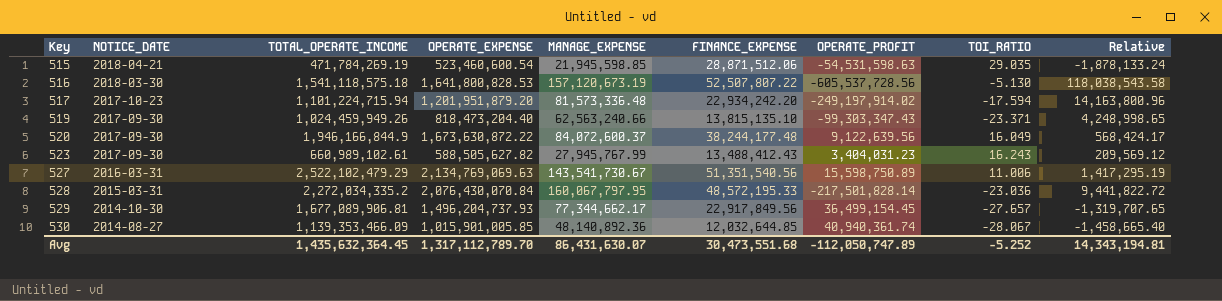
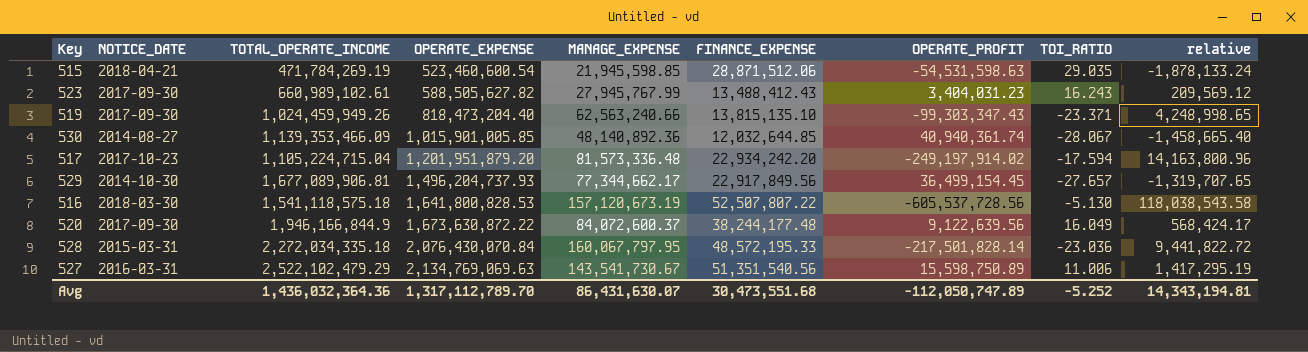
row order: Key ascending -> OPERATE_EXPENSE ascending
column name: Relative -> relative
517 | TOTAL_OPERATE_INCOME: 1,101,224,715.94 -> 1,105,224,715.04
528 | TOTAL_OPERATE_INCOME: 2,272,034,335.2 -> 2,272,034,335.18
Avg | TOTAL_OPERATE_INCOME: 1,435,632,364.45 -> 1,436,032,364.36

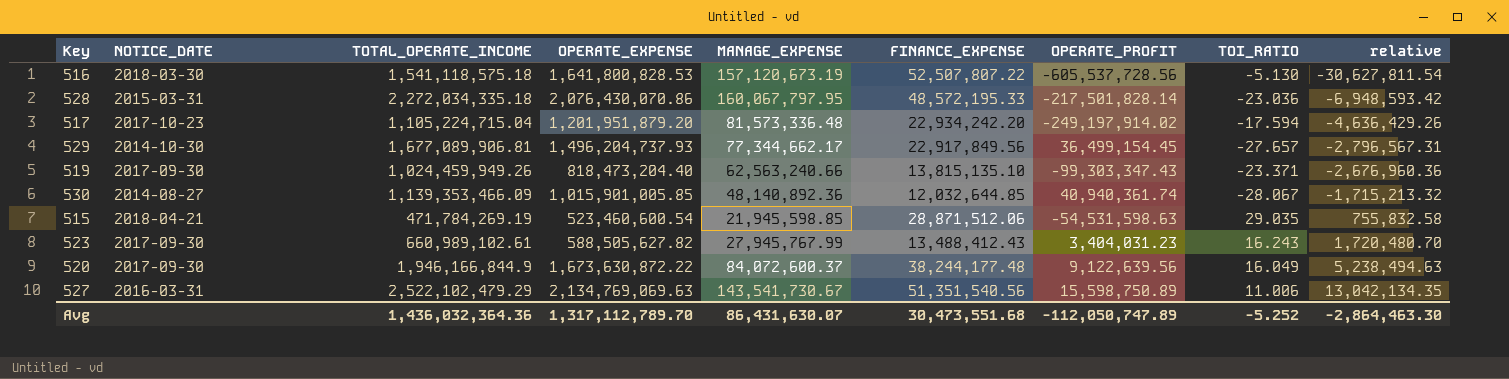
row order: OPERATE_EXPENSE ascending -> relative ascending
column relative | formula: [OPERATE_PROFIT] / [TOI_RATIO] -> [MANAGE_EXPENSE] / [TOI_RATIO]
528 | OPERATE_EXPENSE: 2,076,430,070.84 -> 2,076,430,070.86
Avg | relative: 14,343,194.81 -> -2,864,463.30

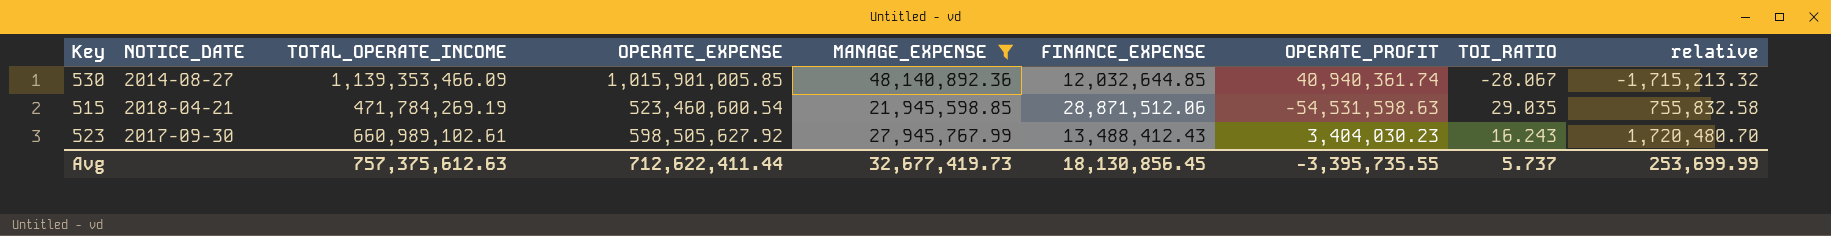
filter: none -> MANAGE_EXPENSE <= 48,140,892.36
523 | OPERATE_EXPENSE: 588,505,627.82 -> 598,505,627.92
523 | OPERATE_PROFIT: 3,404,031.23 -> 3,404,030.23
Avg | TOTAL_OPERATE_INCOME: 1,436,032,364.36 -> 757,375,612.63
Avg | OPERATE_EXPENSE: 1,317,112,789.70 -> 712,622,411.44
Avg | MANAGE_EXPENSE: 86,431,630.07 -> 32,677,419.73
Avg | FINANCE_EXPENSE: 30,473,551.68 -> 18,130,856.45
Avg | OPERATE_PROFIT: -112,050,747.89 -> -3,395,735.55
Avg | TOI_RATIO: -5.252 -> 5.737
Avg | relative: -2,864,463.30 -> 253,699.99

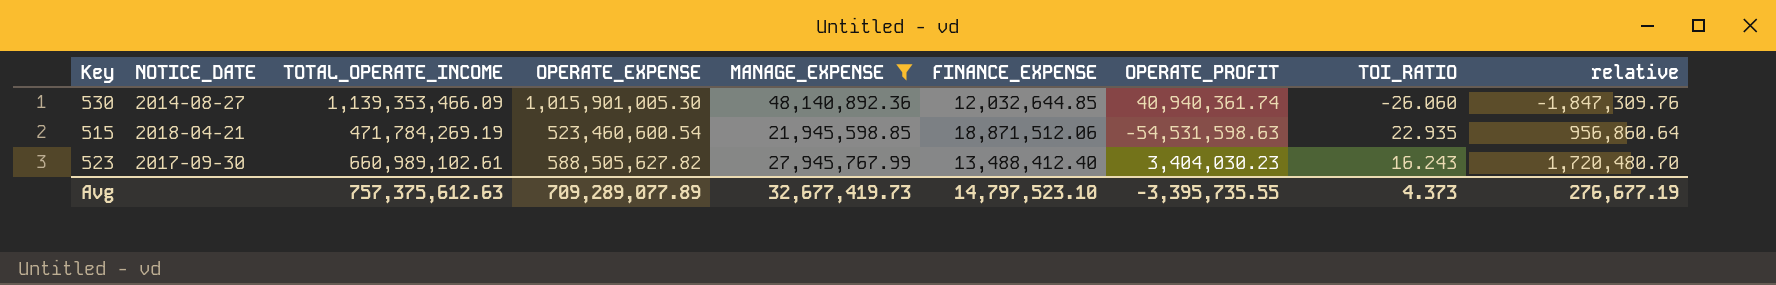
530 | OPERATE_EXPENSE: 1,015,901,005.85 -> 1,015,901,005.30
530 | TOI_RATIO: -28.067 -> -26.060
530 | relative: -1,715,213.32 -> -1,847,309.76
515 | FINANCE_EXPENSE: 28,871,512.06 -> 18,871,512.06
515 | TOI_RATIO: 29.035 -> 22.935
515 | relative: 755,832.58 -> 956,860.64
523 | OPERATE_EXPENSE: 598,505,627.92 -> 588,505,627.82
523 | FINANCE_EXPENSE: 13,488,412.43 -> 13,488,412.40
Avg | OPERATE_EXPENSE: 712,622,411.44 -> 709,289,077.89
Avg | FINANCE_EXPENSE: 18,130,856.45 -> 14,797,523.10
Avg | TOI_RATIO: 5.737 -> 4.373
Avg | relative: 253,699.99 -> 276,677.19

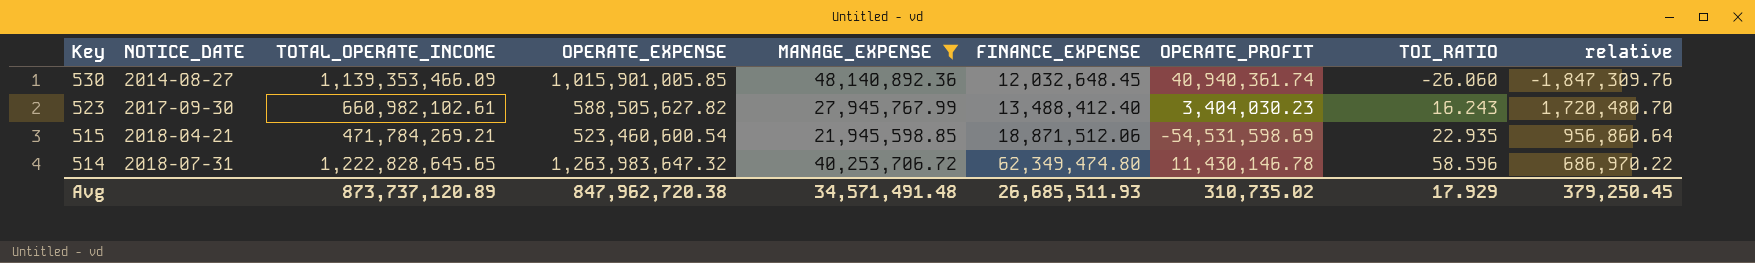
row order: relative ascending -> Key descending
530 | OPERATE_EXPENSE: 1,015,901,005.30 -> 1,015,901,005.85
530 | FINANCE_EXPENSE: 12,032,644.85 -> 12,032,648.45
523 | TOTAL_OPERATE_INCOME: 660,989,102.61 -> 660,982,102.61
515 | TOTAL_OPERATE_INCOME: 471,784,269.19 -> 471,784,269.21
515 | OPERATE_PROFIT: -54,531,598.63 -> -54,531,598.69
row 514: none -> 2018-07-31 | 1,222,828,645.65 | 1,263,983,647.32 | 40,253,706.72 | 62,349,474.80 | 11,430,146.78 | 58.596 | 686,970.22
Avg | TOTAL_OPERATE_INCOME: 757,375,612.63 -> 873,737,120.89
Avg | OPERATE_EXPENSE: 709,289,077.89 -> 847,962,720.38
Avg | MANAGE_EXPENSE: 32,677,419.73 -> 34,571,491.48
Avg | FINANCE_EXPENSE: 14,797,523.10 -> 26,685,511.93
Avg | OPERATE_PROFIT: -3,395,735.55 -> 310,735.02
Avg | TOI_RATIO: 4.373 -> 17.929
Avg | relative: 276,677.19 -> 379,250.45

